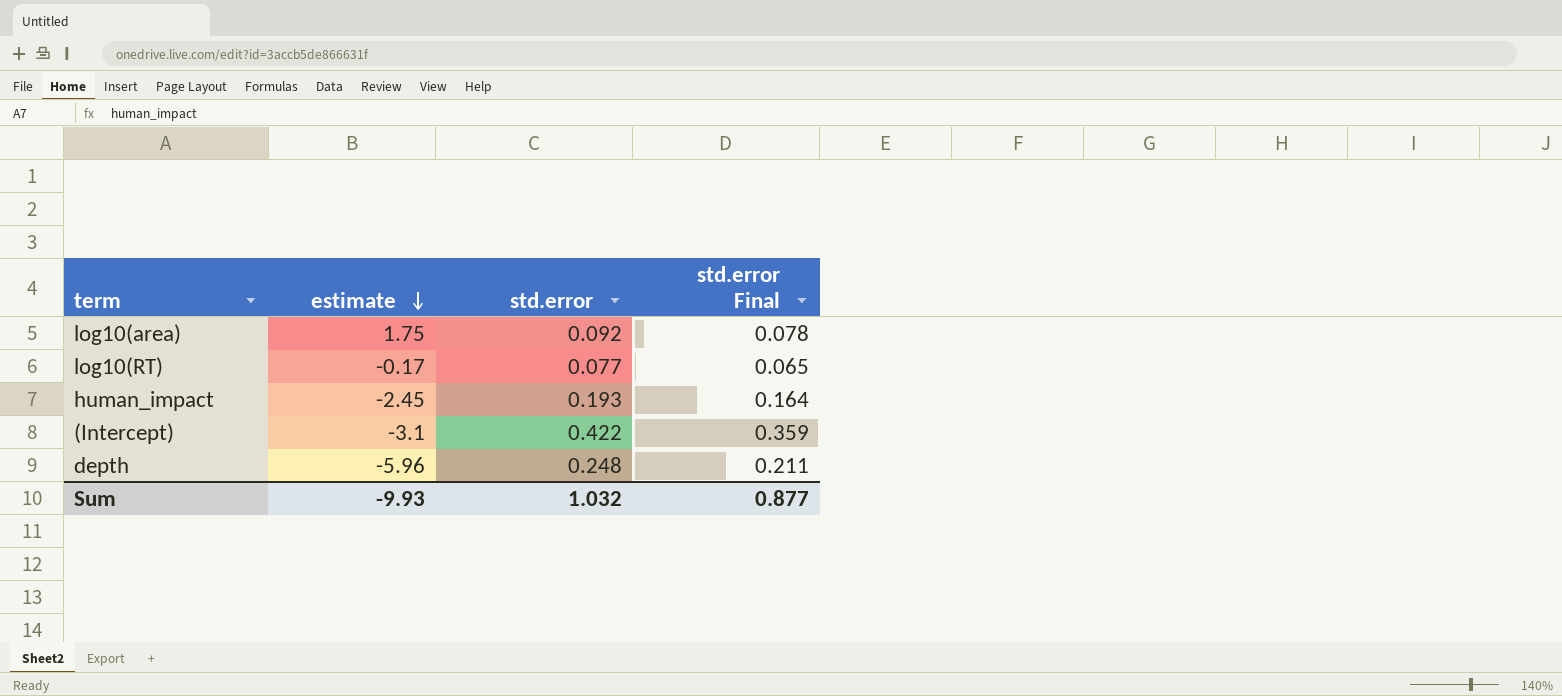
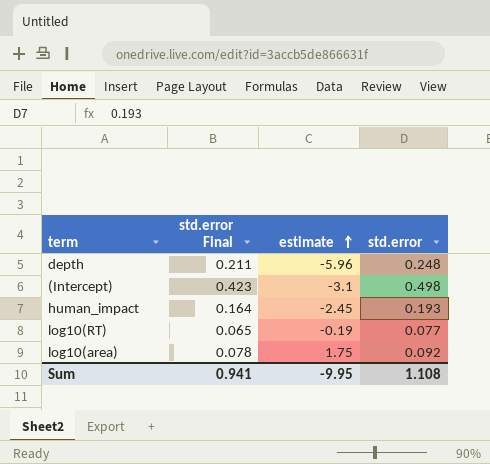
row order: estimate descending -> estimate ascending
column std.error Final | position: 4 -> 2
(Intercept) | std.error Final: 0.359 -> 0.423
(Intercept) | std.error: 0.422 -> 0.498
log10(RT) | estimate: -0.17 -> -0.19
Sum | std.error Final: 0.877 -> 0.941
Sum | estimate: -9.93 -> -9.95
Sum | std.error: 1.032 -> 1.108

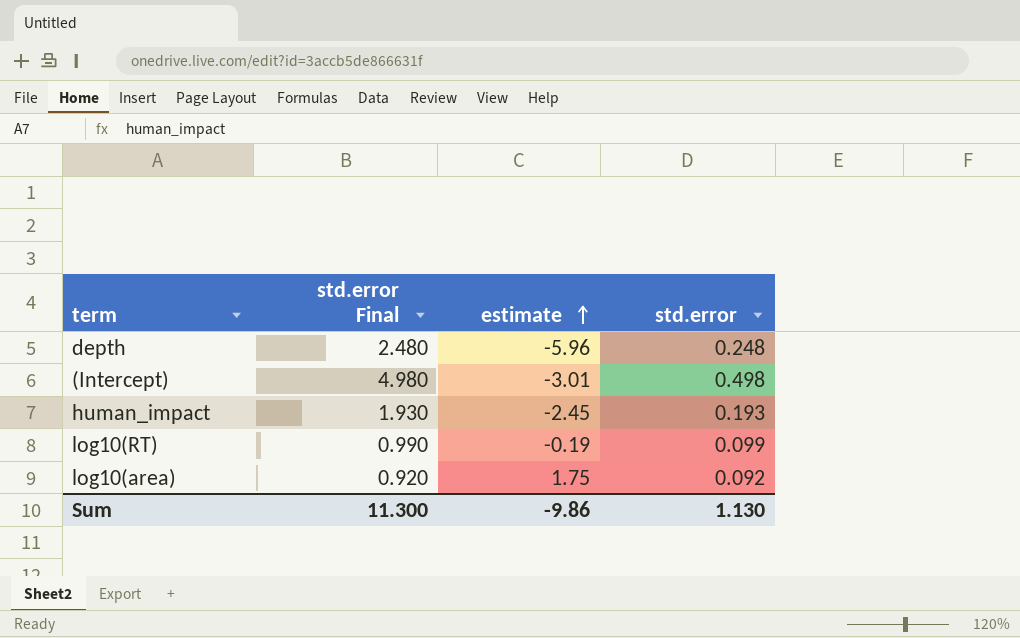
column std.error Final | formula: [std.error] * 0.85 -> [std.error] * 10
(Intercept) | estimate: -3.1 -> -3.01
log10(RT) | std.error: 0.077 -> 0.099
Sum | std.error Final: 0.941 -> 11.300
Sum | estimate: -9.95 -> -9.86
Sum | std.error: 1.108 -> 1.130

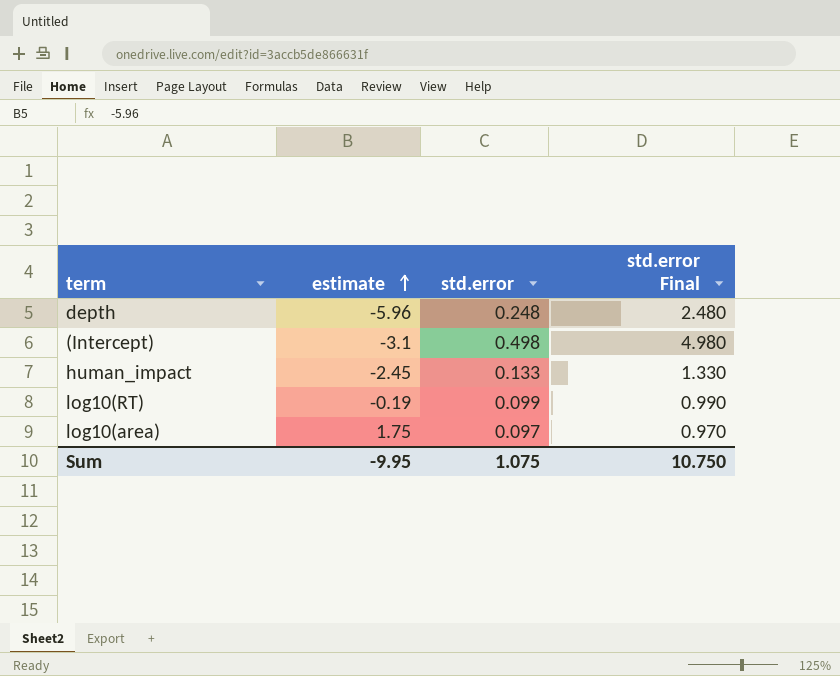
column std.error Final | position: 2 -> 4
(Intercept) | estimate: -3.01 -> -3.1
human_impact | std.error: 0.193 -> 0.133
human_impact | std.error Final: 1.930 -> 1.330
log10(area) | std.error: 0.092 -> 0.097
log10(area) | std.error Final: 0.920 -> 0.970
Sum | estimate: -9.86 -> -9.95
Sum | std.error: 1.130 -> 1.075
Sum | std.error Final: 11.300 -> 10.750

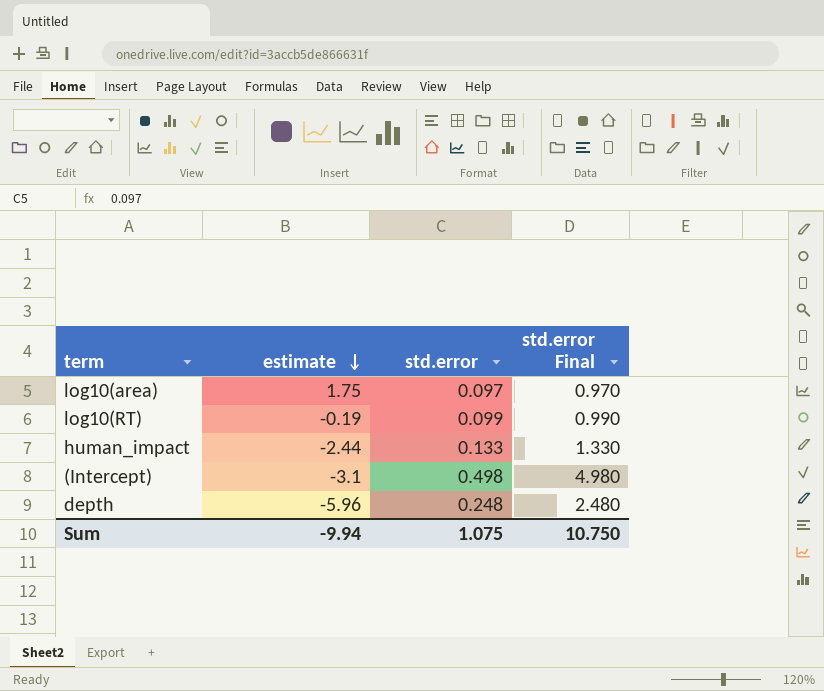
row order: estimate ascending -> estimate descending
human_impact | estimate: -2.45 -> -2.44
Sum | estimate: -9.95 -> -9.94

